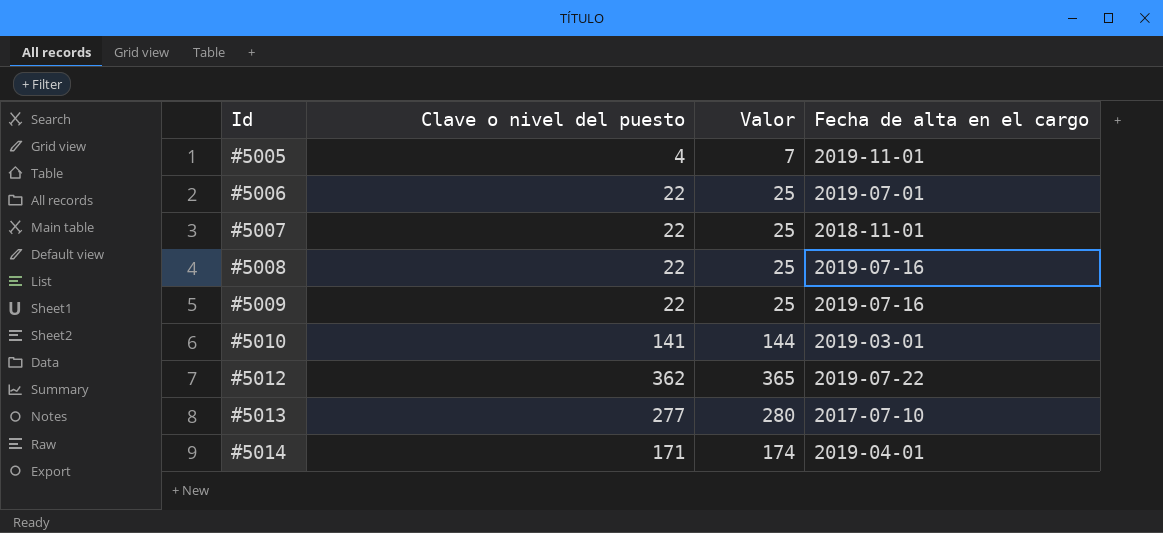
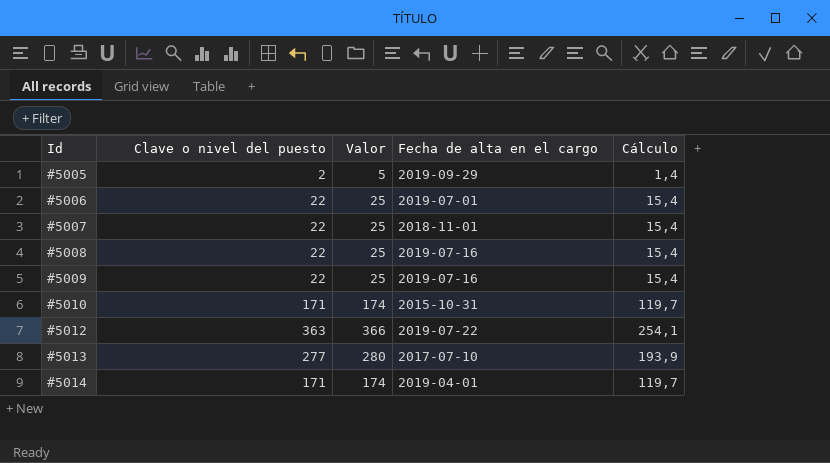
column Cálculo | formula: none -> [Clave o nivel del puesto] * 0,7
#5005 | Clave o nivel del puesto: 4 -> 2
#5005 | Valor: 7 -> 5
#5005 | Fecha de alta en el cargo: 2019-11-01 -> 2019-09-29
#5010 | Clave o nivel del puesto: 141 -> 171
#5010 | Valor: 144 -> 174
#5010 | Fecha de alta en el cargo: 2019-03-01 -> 2015-10-31
#5012 | Clave o nivel del puesto: 362 -> 363
#5012 | Valor: 365 -> 366

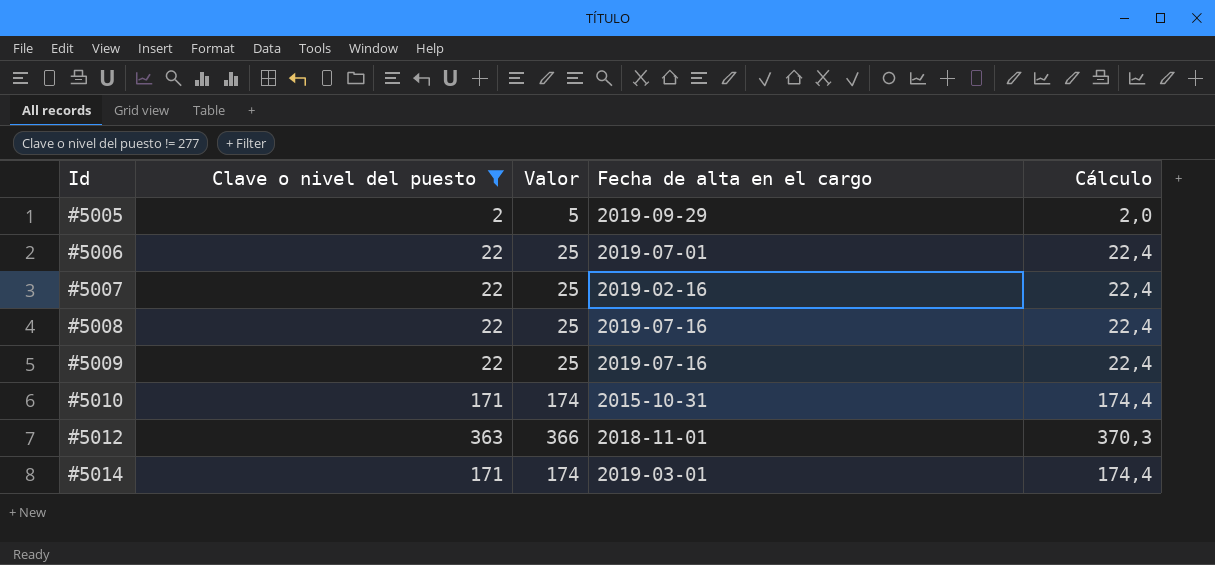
filter: none -> Clave o nivel del puesto != 277
column Cálculo | formula: [Clave o nivel del puesto] * 0,7 -> [Clave o nivel del puesto] * 1,02
#5007 | Fecha de alta en el cargo: 2018-11-01 -> 2019-02-16
#5012 | Fecha de alta en el cargo: 2019-07-22 -> 2018-11-01
#5014 | Fecha de alta en el cargo: 2019-04-01 -> 2019-03-01

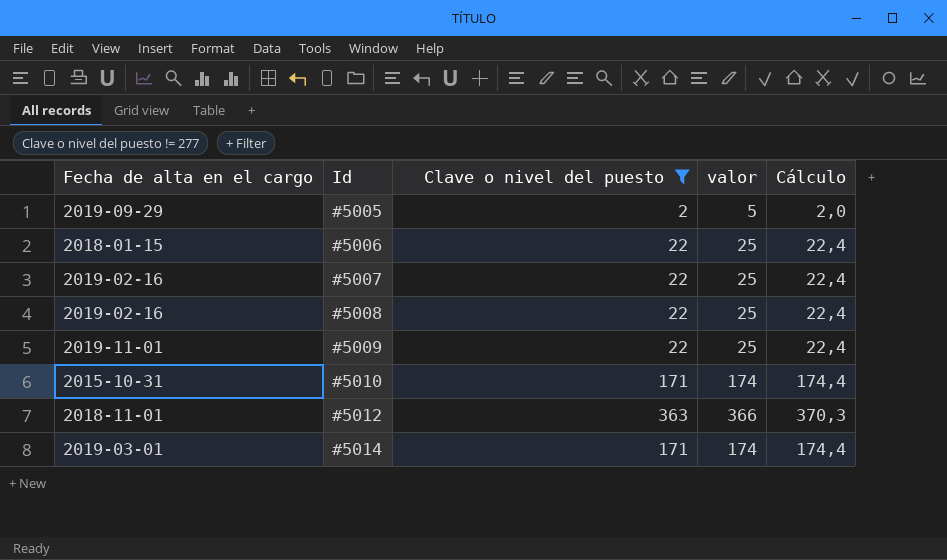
column Fecha de alta en el cargo | position: 4 -> 1
column name: Valor -> valor
#5006 | Fecha de alta en el cargo: 2019-07-01 -> 2018-01-15
#5008 | Fecha de alta en el cargo: 2019-07-16 -> 2019-02-16
#5009 | Fecha de alta en el cargo: 2019-07-16 -> 2019-11-01

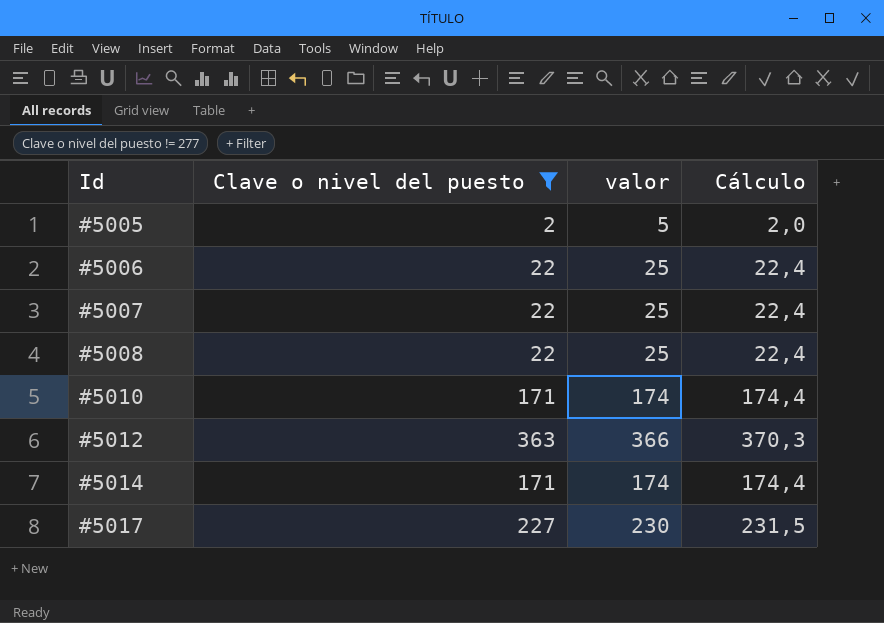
column Fecha de alta en el cargo | position: 1 -> none
row #5009: 2019-11-01 | 22 | 25 | 22,4 -> none
row #5017: none -> 227 | 230 | 231,5

